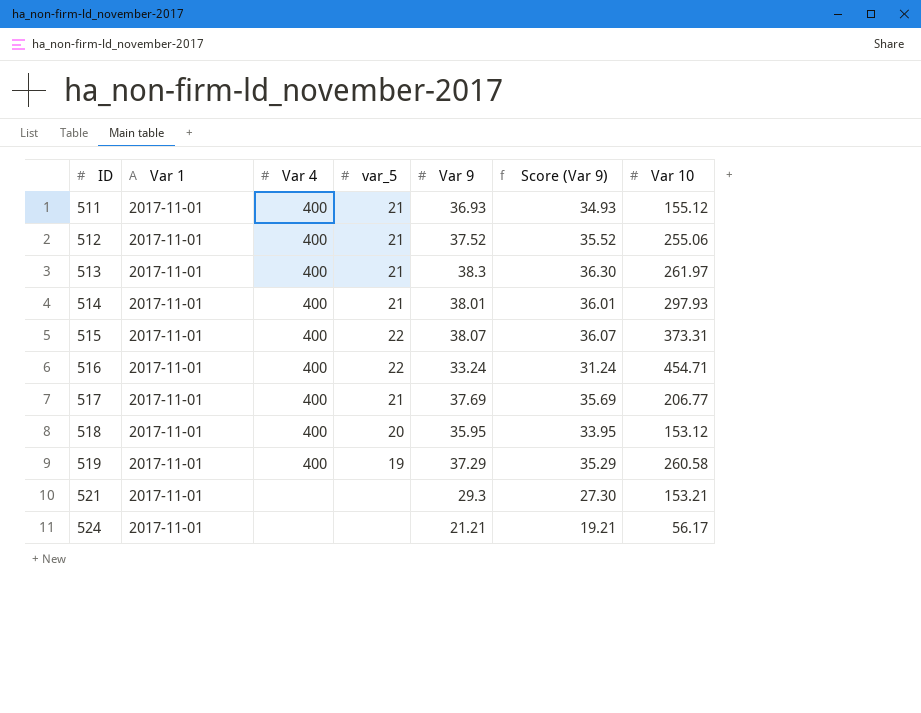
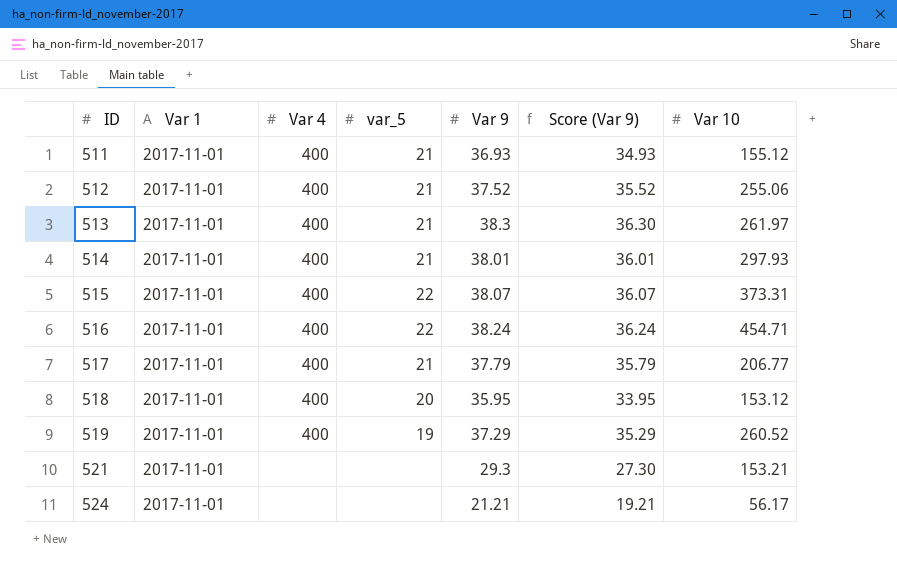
516 | Var 9: 33.24 -> 38.24
516 | Score (Var 9): 31.24 -> 36.24
517 | Var 9: 37.69 -> 37.79
517 | Score (Var 9): 35.69 -> 35.79
519 | Var 10: 260.58 -> 260.52

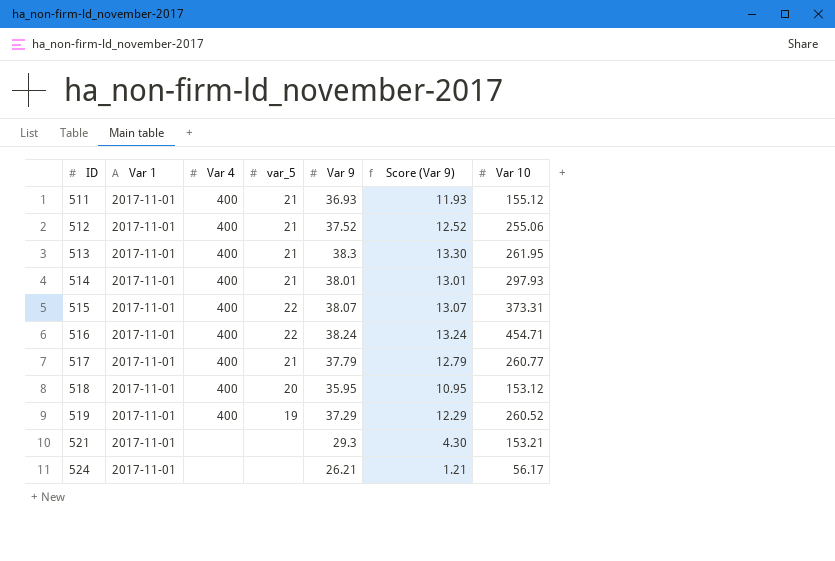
column Score (Var 9) | formula: [Var 9] - 2 -> [Var 9] - 25
513 | Var 10: 261.97 -> 261.95
517 | Var 10: 206.77 -> 260.77
524 | Var 9: 21.21 -> 26.21

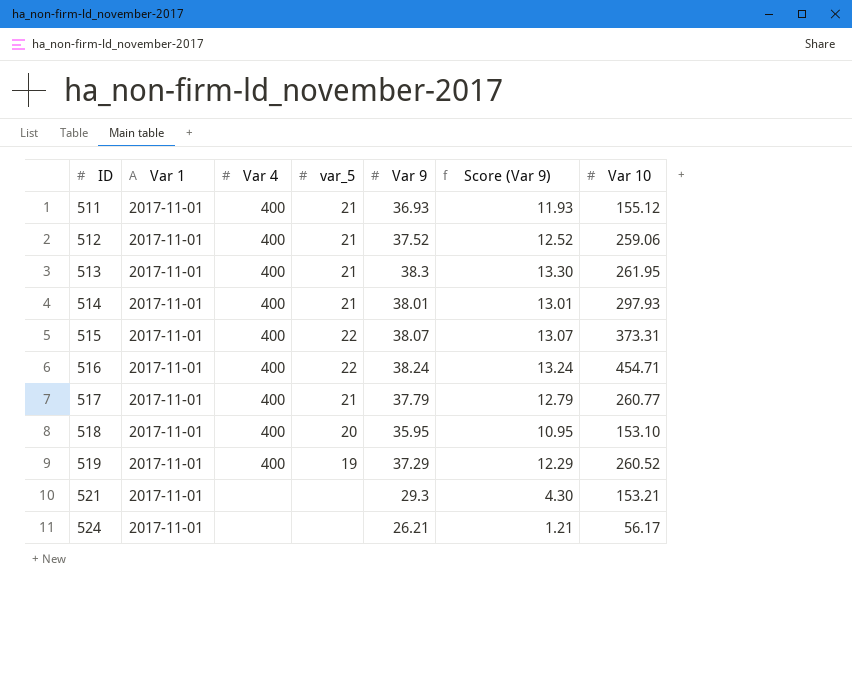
512 | Var 10: 255.06 -> 259.06
518 | Var 10: 153.12 -> 153.10

